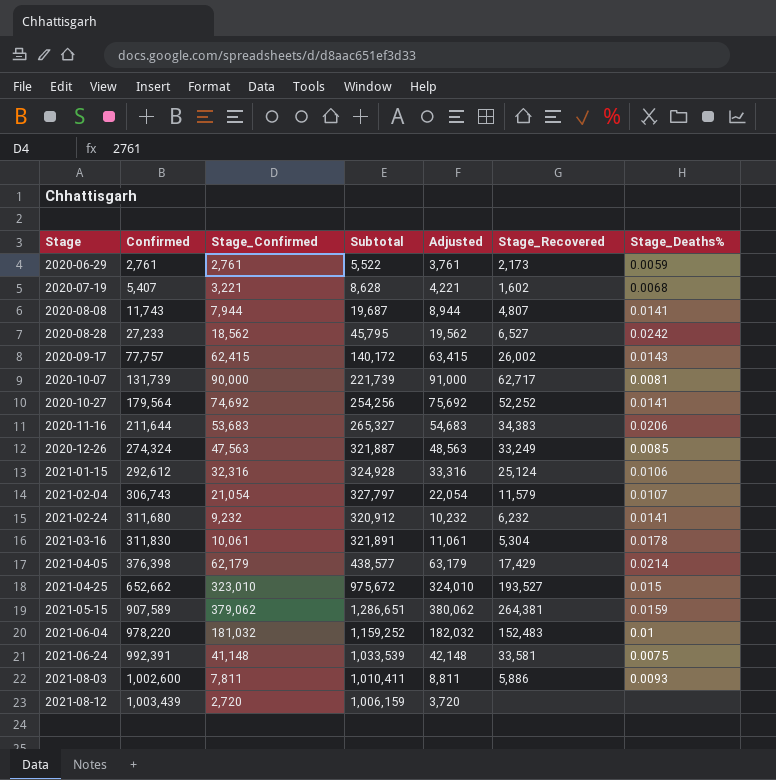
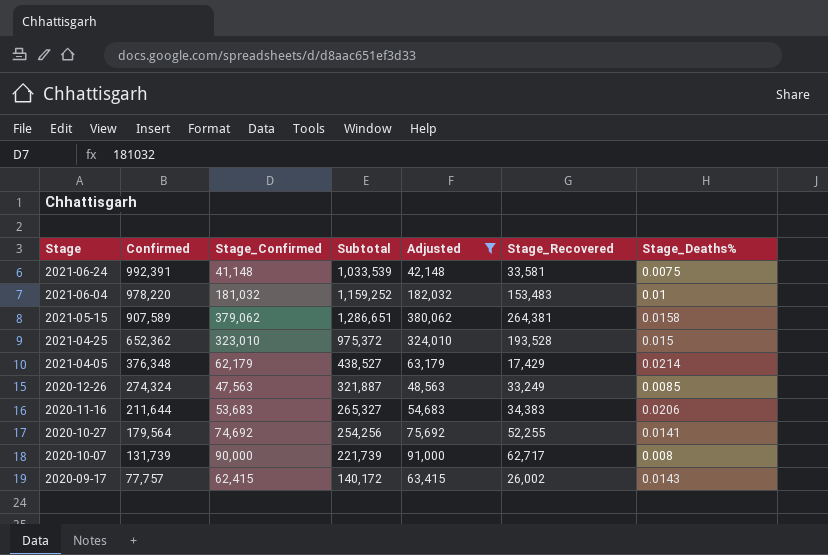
filter: none -> Adjusted >= 42,148
row order: Stage ascending -> Stage descending
2021-06-04 | Stage_Recovered: 152,483 -> 153,483
2021-05-15 | Stage_Deaths%: 0.0159 -> 0.0158
2021-04-25 | Confirmed: 652,662 -> 652,362
2021-04-25 | Subtotal: 975,672 -> 975,372
2021-04-25 | Stage_Recovered: 193,527 -> 193,528
2021-04-05 | Confirmed: 376,398 -> 376,348
2021-04-05 | Subtotal: 438,577 -> 438,527
2020-10-27 | Stage_Recovered: 52,252 -> 52,255
2020-10-07 | Stage_Deaths%: 0.0081 -> 0.008

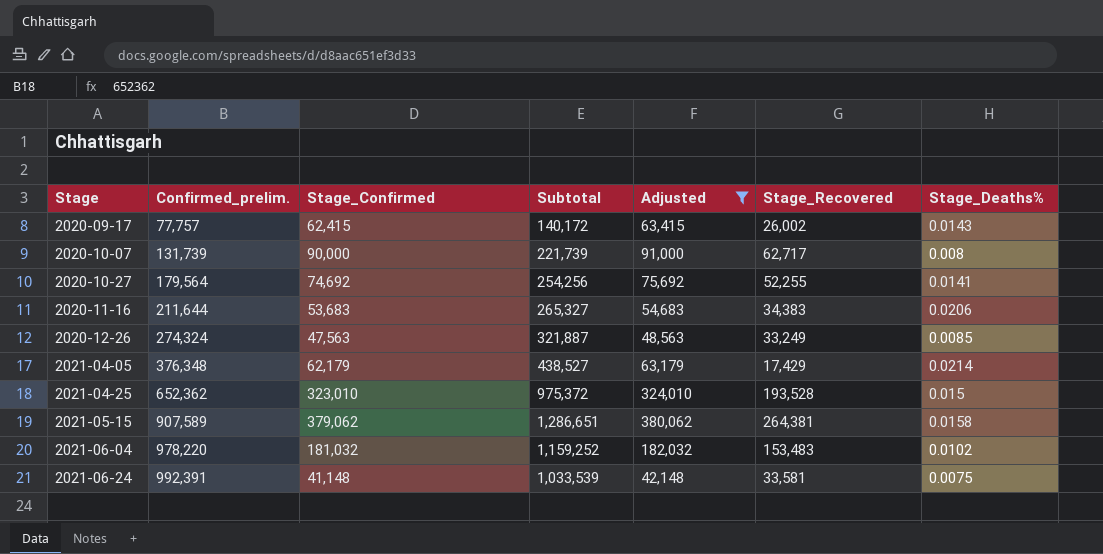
row order: Stage descending -> Stage ascending
column name: Confirmed -> Confirmed_prelim.
2021-06-04 | Stage_Deaths%: 0.01 -> 0.0102

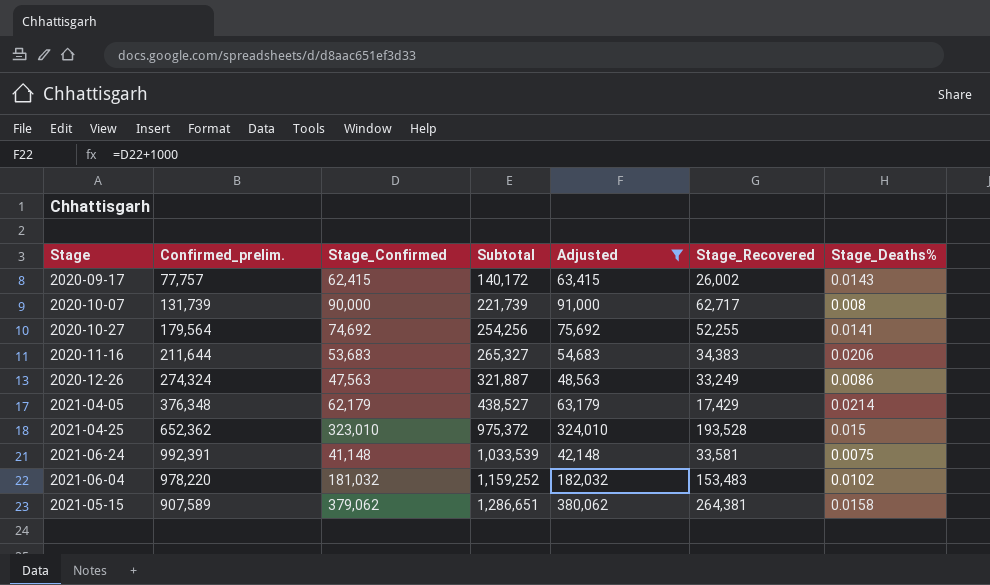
row order: Stage ascending -> Subtotal ascending
2020-12-26 | Stage_Deaths%: 0.0085 -> 0.0086

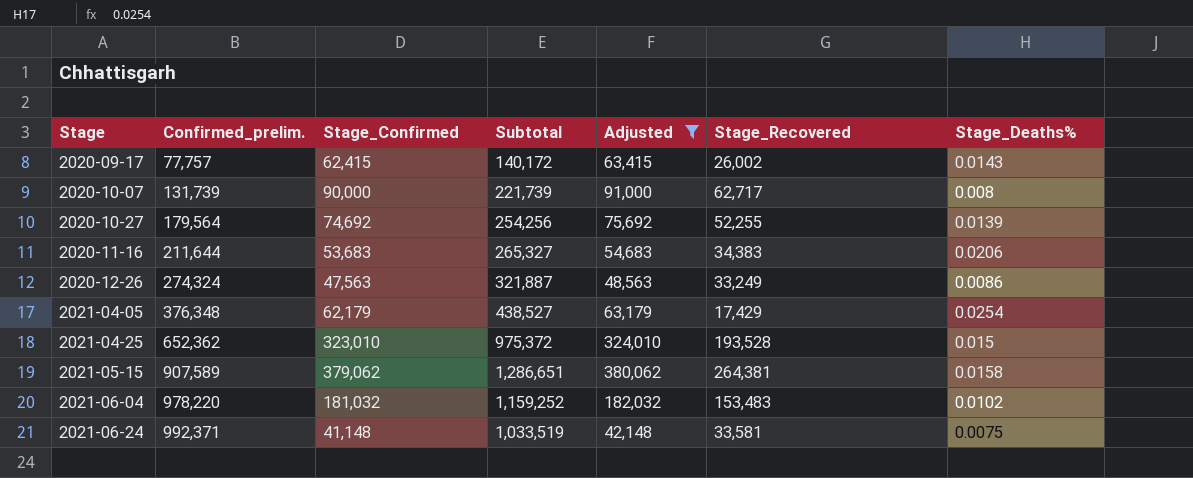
row order: Subtotal ascending -> Stage ascending
2020-10-27 | Stage_Deaths%: 0.0141 -> 0.0139
2021-04-05 | Stage_Deaths%: 0.0214 -> 0.0254
2021-06-24 | Confirmed_prelim.: 992,391 -> 992,371
2021-06-24 | Subtotal: 1,033,539 -> 1,033,519

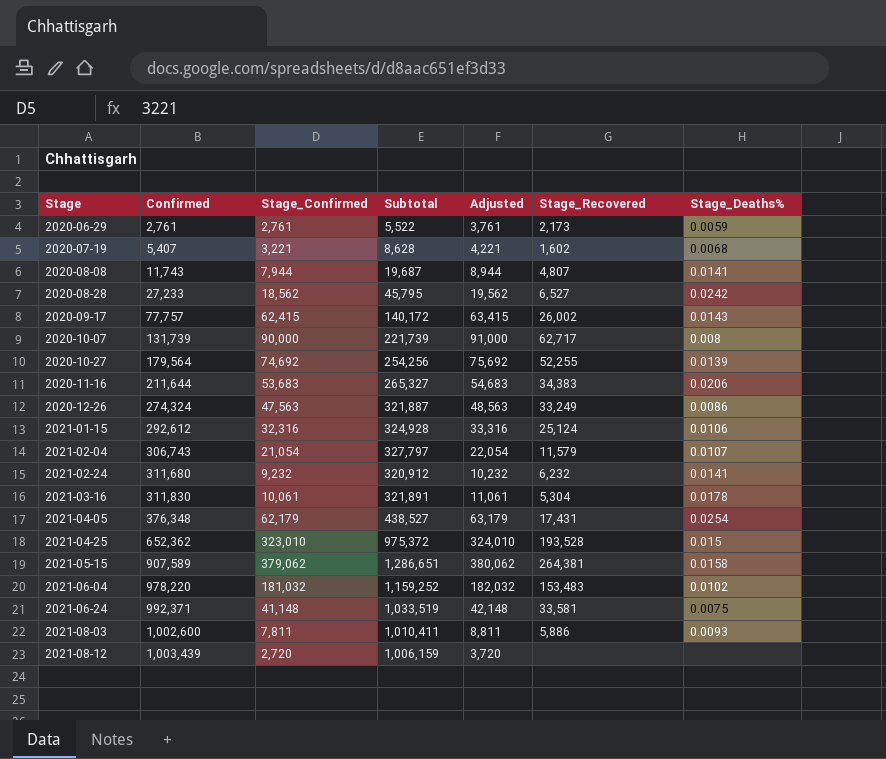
filter: Adjusted >= 42,148 -> none
column name: Confirmed_prelim. -> Confirmed
2021-04-05 | Stage_Recovered: 17,429 -> 17,431

